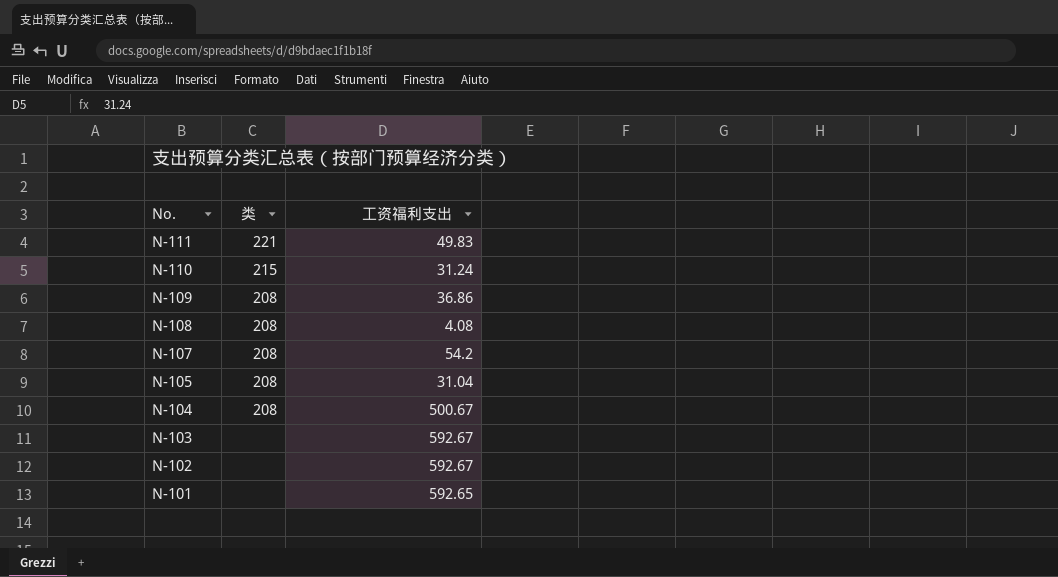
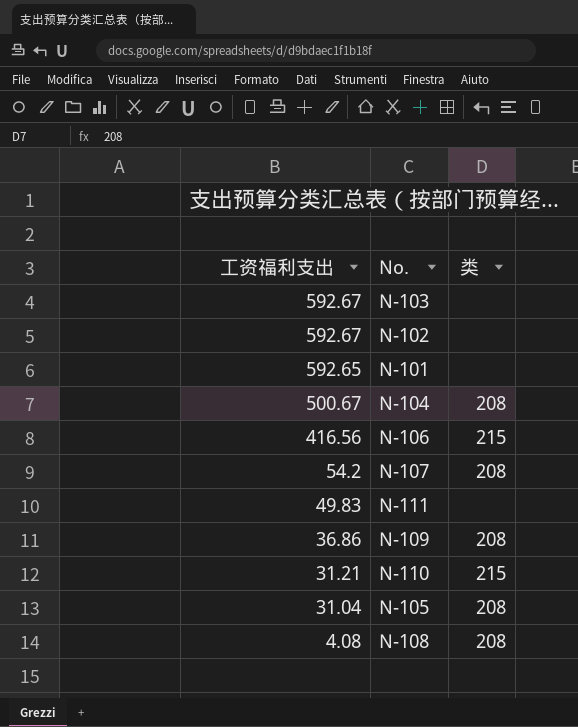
row order: No. descending -> 工资福利支出 descending
column 工资福利支出 | position: 3 -> 1
row N-106: none -> 416.56 | 215
N-111 | 类: 221 -> none
N-110 | 工资福利支出: 31.24 -> 31.21

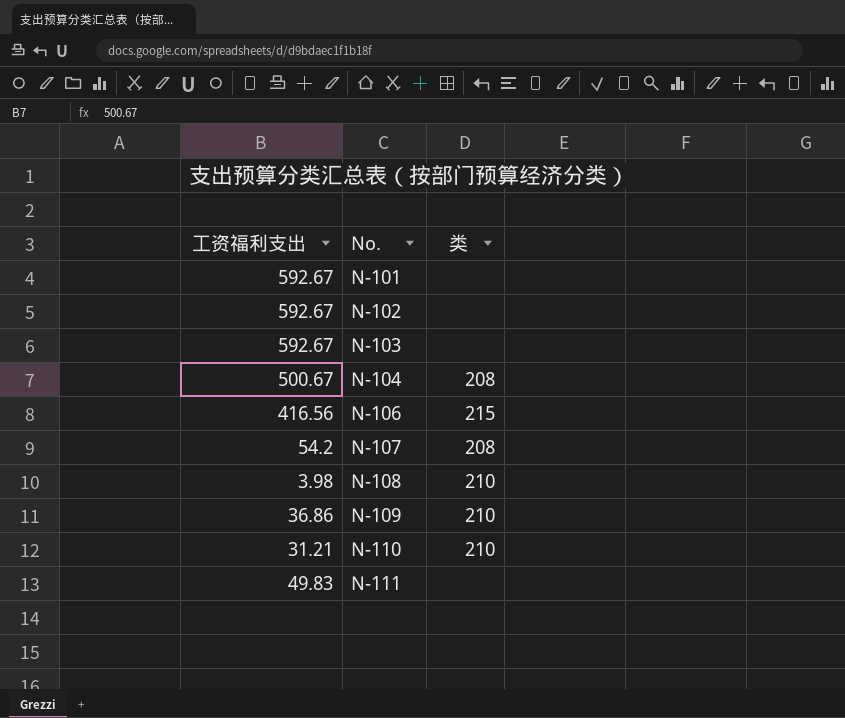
row order: 工资福利支出 descending -> No. ascending
row N-105: 31.04 | 208 -> none
N-101 | 工资福利支出: 592.65 -> 592.67
N-108 | 工资福利支出: 4.08 -> 3.98
N-108 | 类: 208 -> 210
N-109 | 类: 208 -> 210
N-110 | 类: 215 -> 210

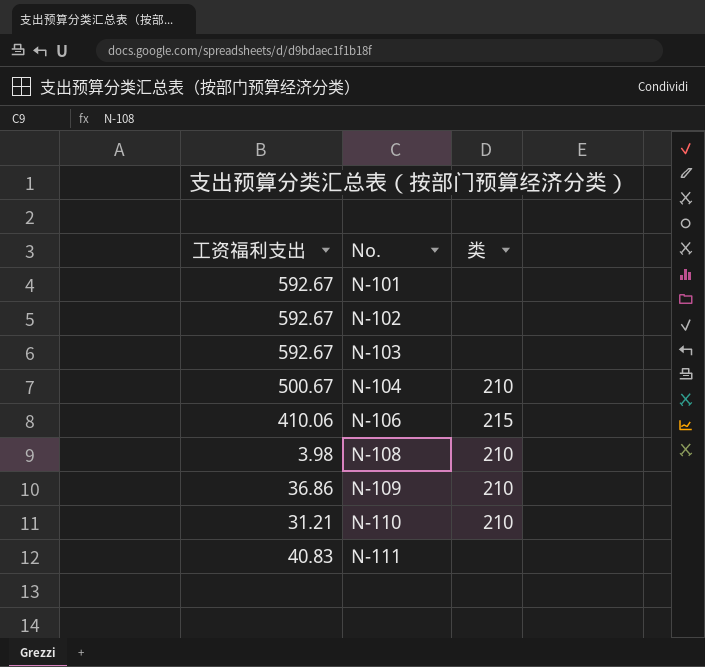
row N-107: 54.2 | 208 -> none
N-104 | 类: 208 -> 210
N-106 | 工资福利支出: 416.56 -> 410.06
N-111 | 工资福利支出: 49.83 -> 40.83

